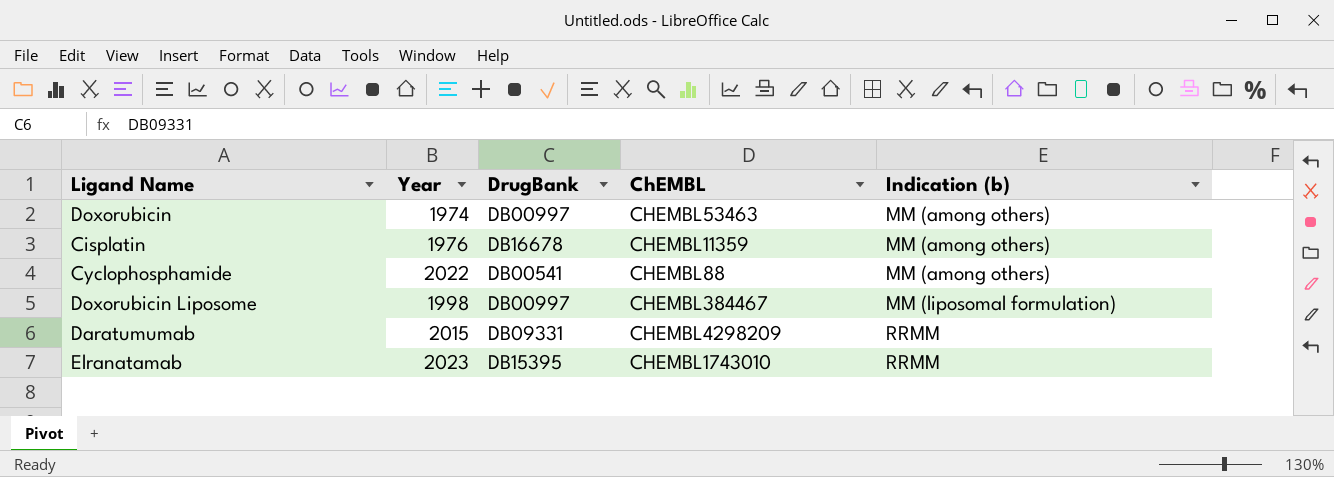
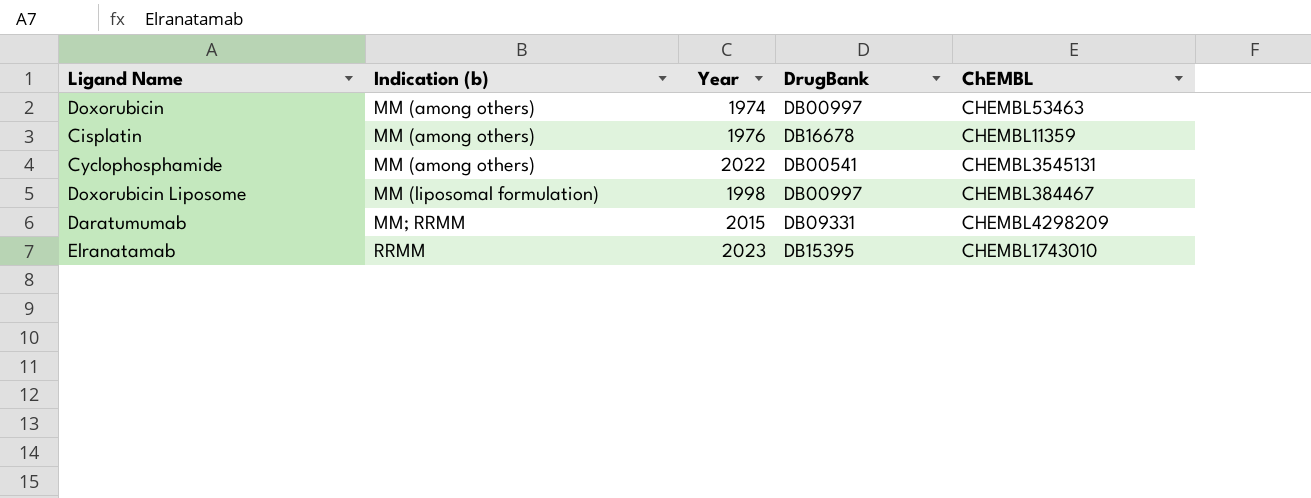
column Indication (b) | position: 5 -> 2
Cyclophosphamide | ChEMBL: CHEMBL88 -> CHEMBL3545131
Daratumumab | Indication (b): RRMM -> MM; RRMM

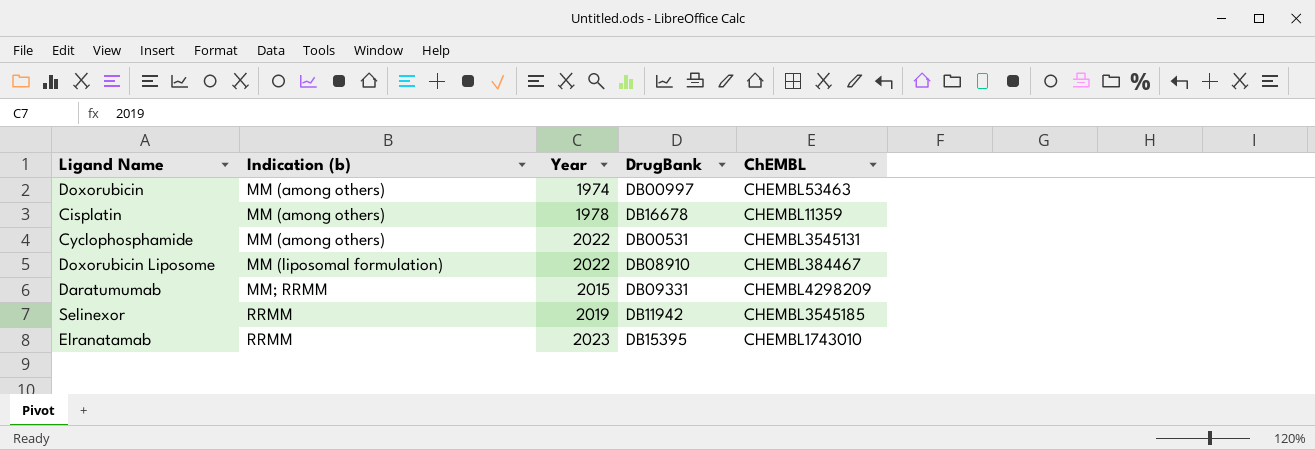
Cisplatin | Year: 1976 -> 1978
Cyclophosphamide | DrugBank: DB00541 -> DB00531
Doxorubicin Liposome | Year: 1998 -> 2022
Doxorubicin Liposome | DrugBank: DB00997 -> DB08910
row Selinexor: none -> RRMM | 2019 | DB11942 | CHEMBL3545185

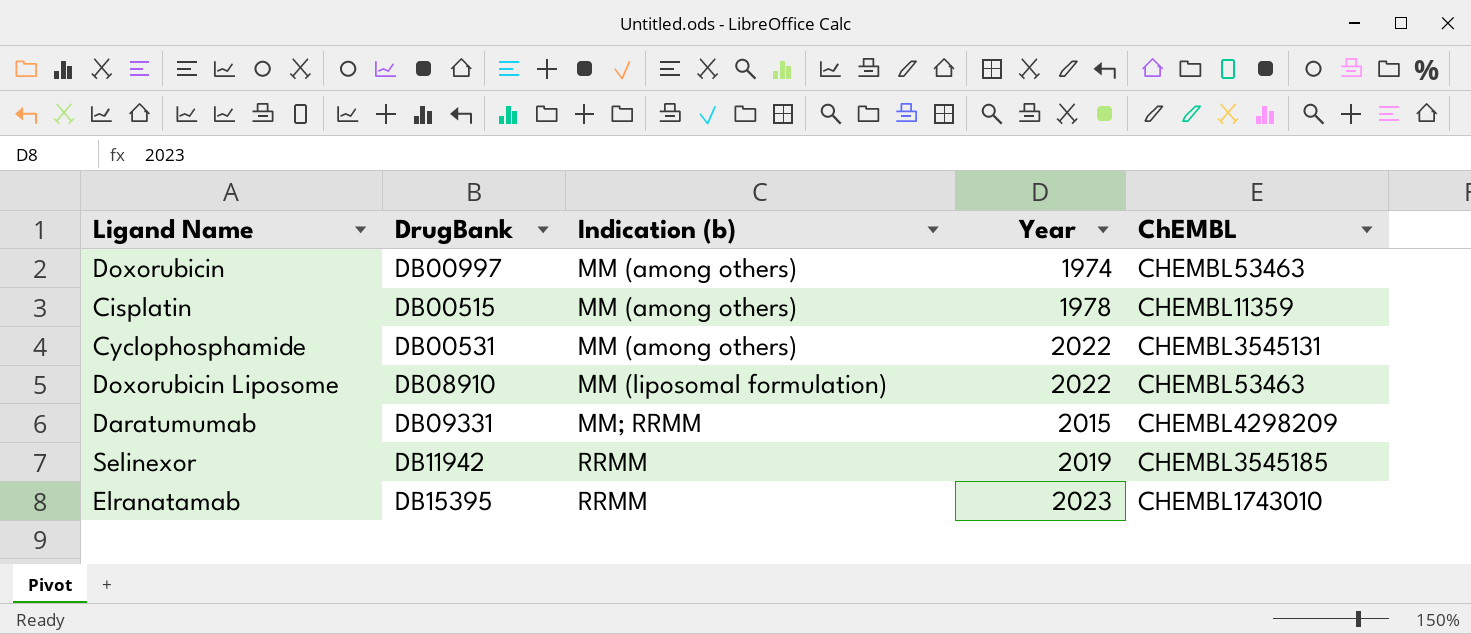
column DrugBank | position: 4 -> 2
Cisplatin | DrugBank: DB16678 -> DB00515
Doxorubicin Liposome | ChEMBL: CHEMBL384467 -> CHEMBL53463

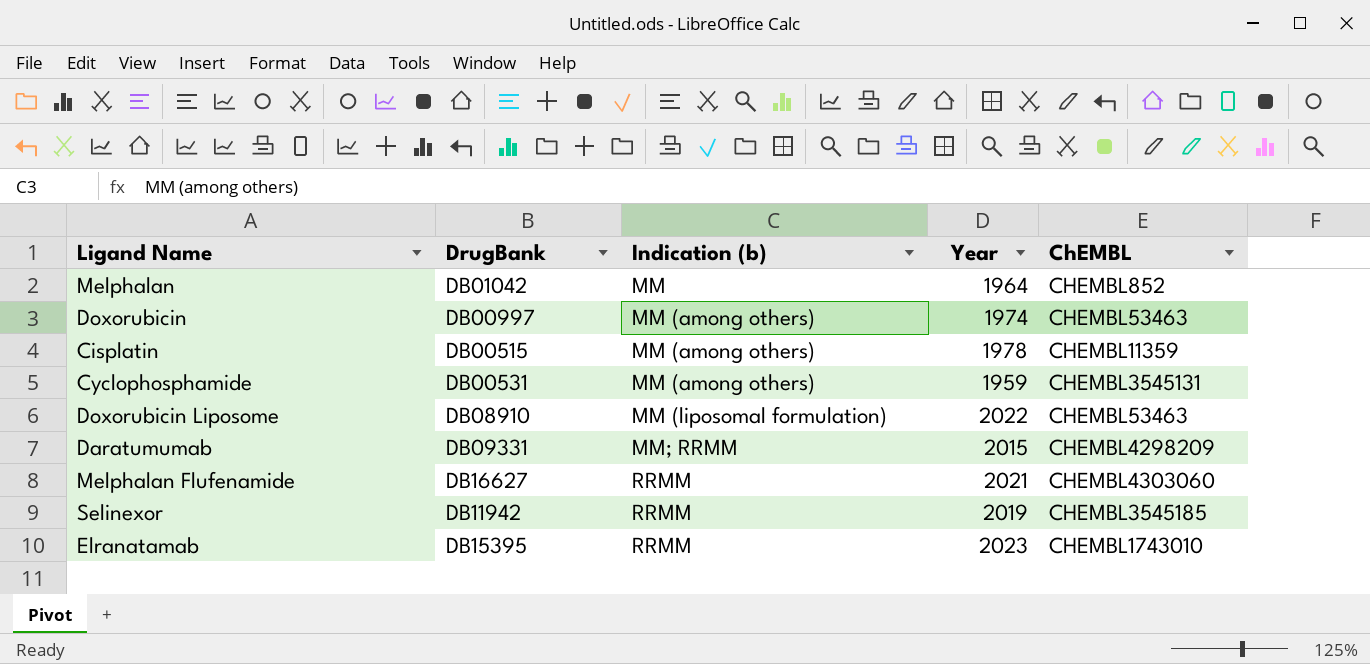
row Melphalan: none -> DB01042 | MM | 1964 | CHEMBL852
Cyclophosphamide | Year: 2022 -> 1959
row Melphalan Flufenamide: none -> DB16627 | RRMM | 2021 | CHEMBL4303060

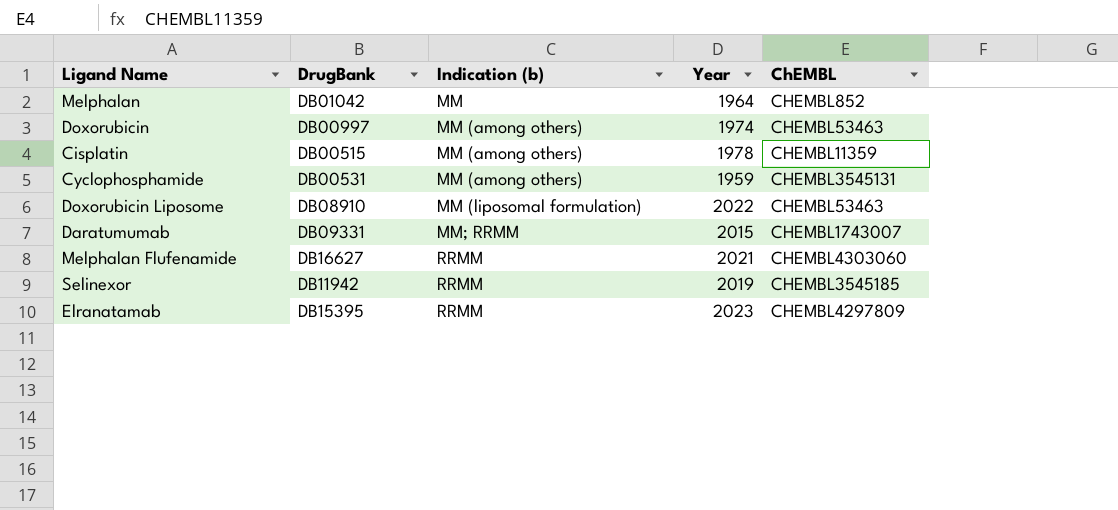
Daratumumab | ChEMBL: CHEMBL4298209 -> CHEMBL1743007
Elranatamab | ChEMBL: CHEMBL1743010 -> CHEMBL4297809

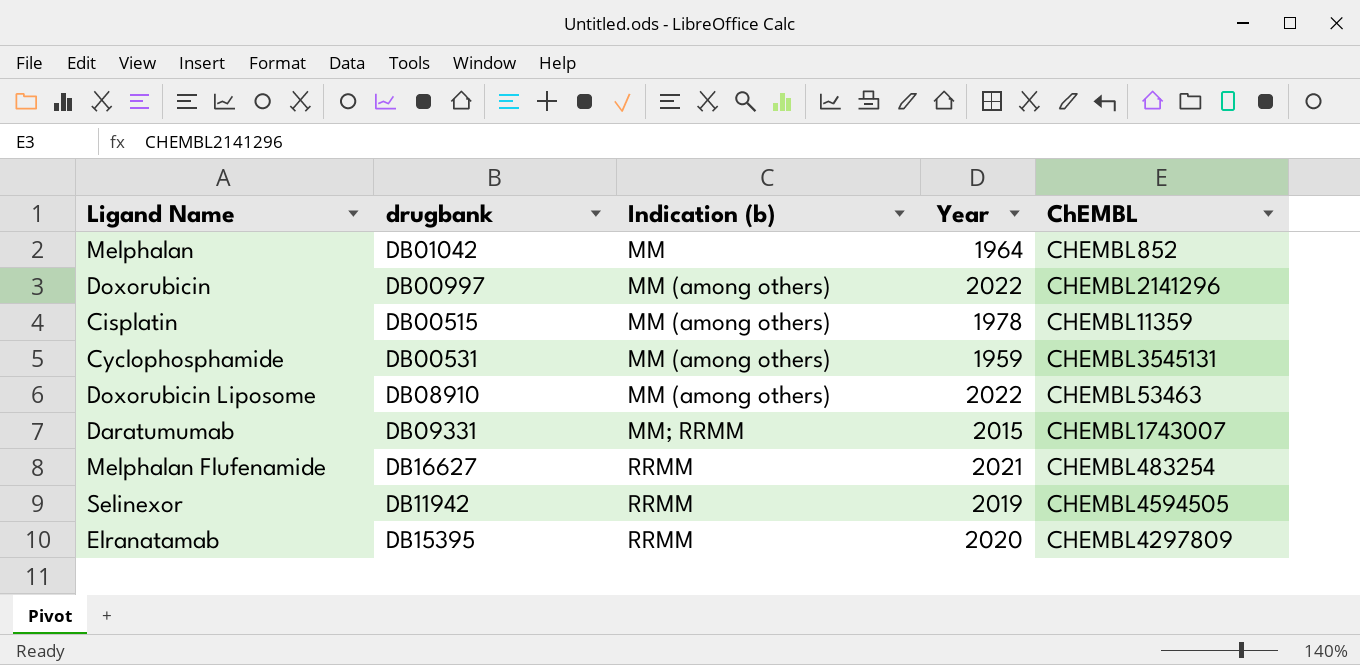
column name: DrugBank -> drugbank
Doxorubicin | Year: 1974 -> 2022
Doxorubicin | ChEMBL: CHEMBL53463 -> CHEMBL2141296
Doxorubicin Liposome | Indication (b): MM (liposomal formulation) -> MM (among others)
Melphalan Flufenamide | ChEMBL: CHEMBL4303060 -> CHEMBL483254
Selinexor | ChEMBL: CHEMBL3545185 -> CHEMBL4594505
Elranatamab | Year: 2023 -> 2020

